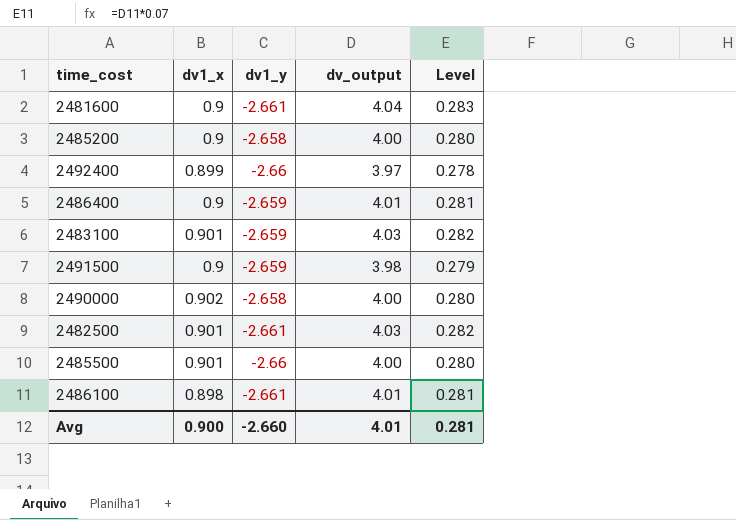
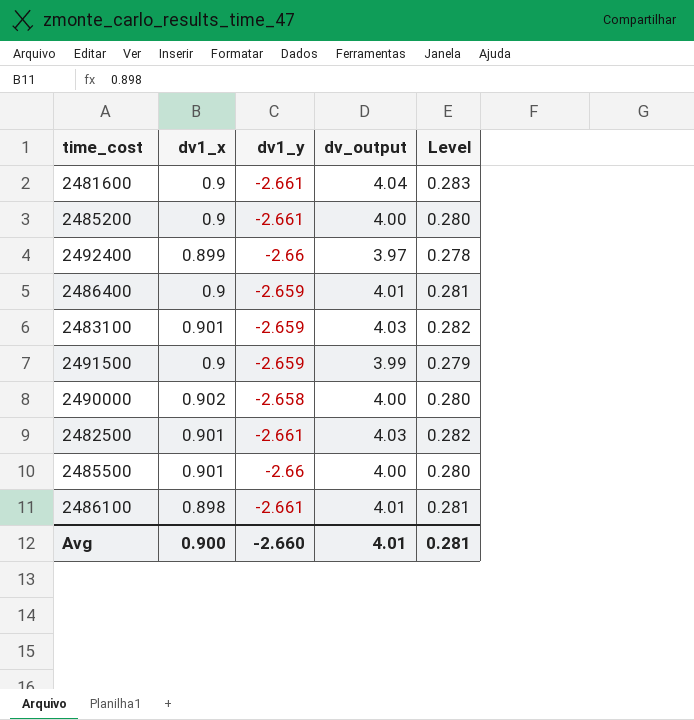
2485200 | dv1_y: -2.658 -> -2.661
2491500 | dv_output: 3.98 -> 3.99

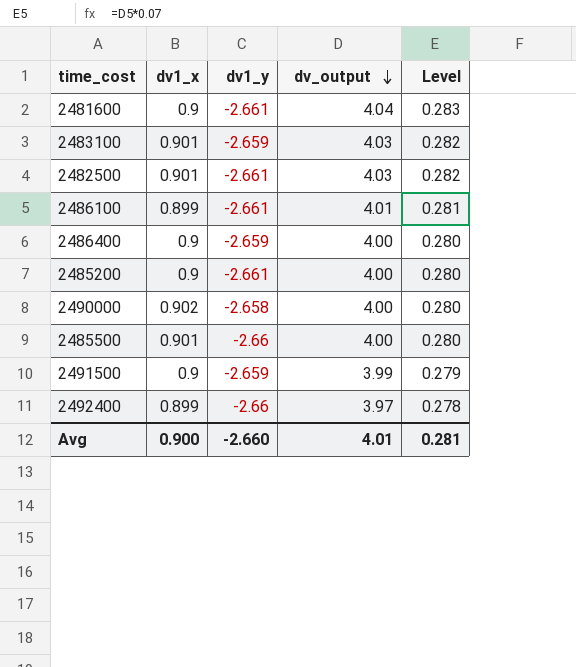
row order: none -> dv_output descending
2486100 | dv1_x: 0.898 -> 0.899
2486400 | dv_output: 4.01 -> 4.00
2486400 | Level: 0.281 -> 0.280

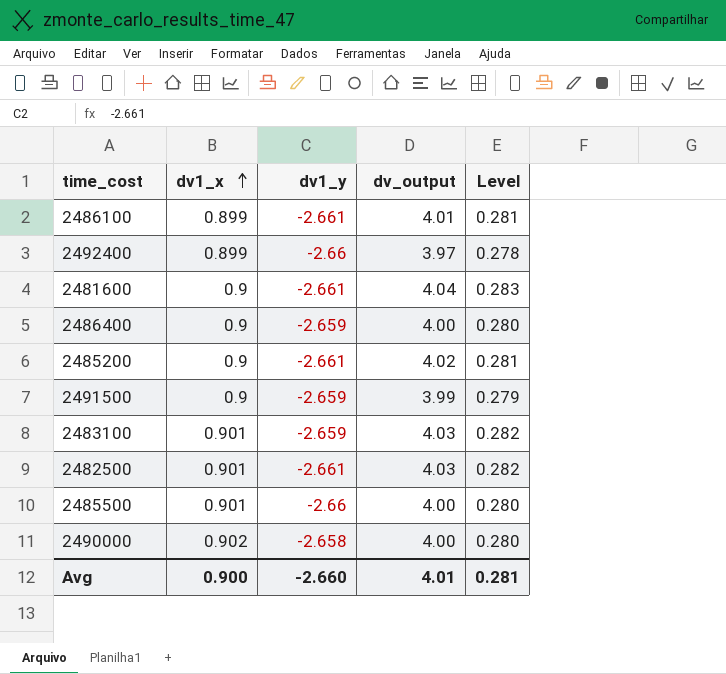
row order: dv_output descending -> dv1_x ascending
2485200 | dv_output: 4.00 -> 4.02
2485200 | Level: 0.280 -> 0.281

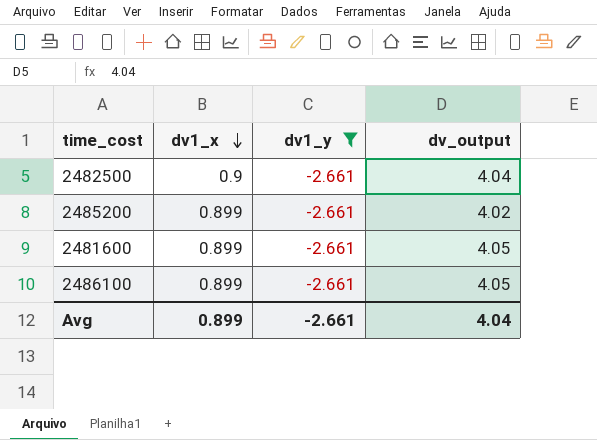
filter: none -> dv1_y = -2.661
row order: dv1_x ascending -> dv1_x descending
column Level | formula: [dv_output] * 0.07 -> none
2482500 | dv1_x: 0.901 -> 0.9
2482500 | dv_output: 4.03 -> 4.04
2485200 | dv1_x: 0.9 -> 0.899
2481600 | dv1_x: 0.9 -> 0.899
2481600 | dv_output: 4.04 -> 4.05
2486100 | dv_output: 4.01 -> 4.05
Avg | dv1_x: 0.900 -> 0.899
Avg | dv1_y: -2.660 -> -2.661
Avg | dv_output: 4.01 -> 4.04

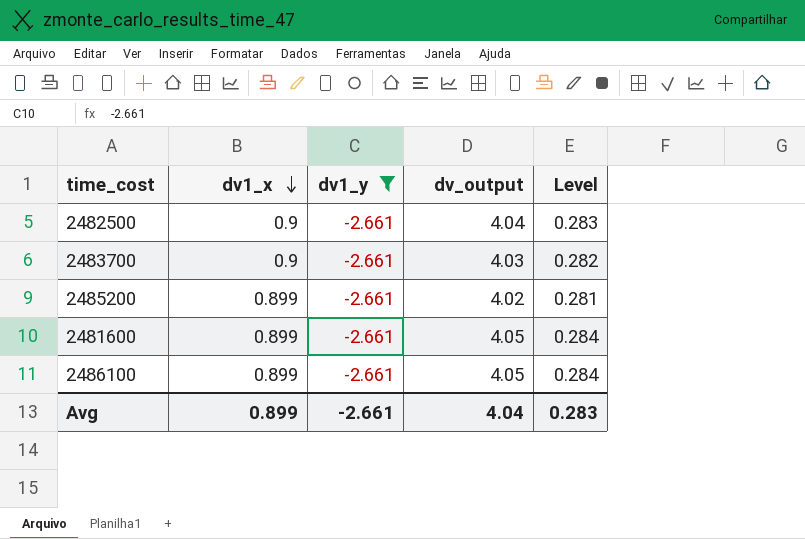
column Level | formula: none -> [dv_output] * 0.07
row 2483700: none -> 0.9 | -2.661 | 4.03 | 0.282

